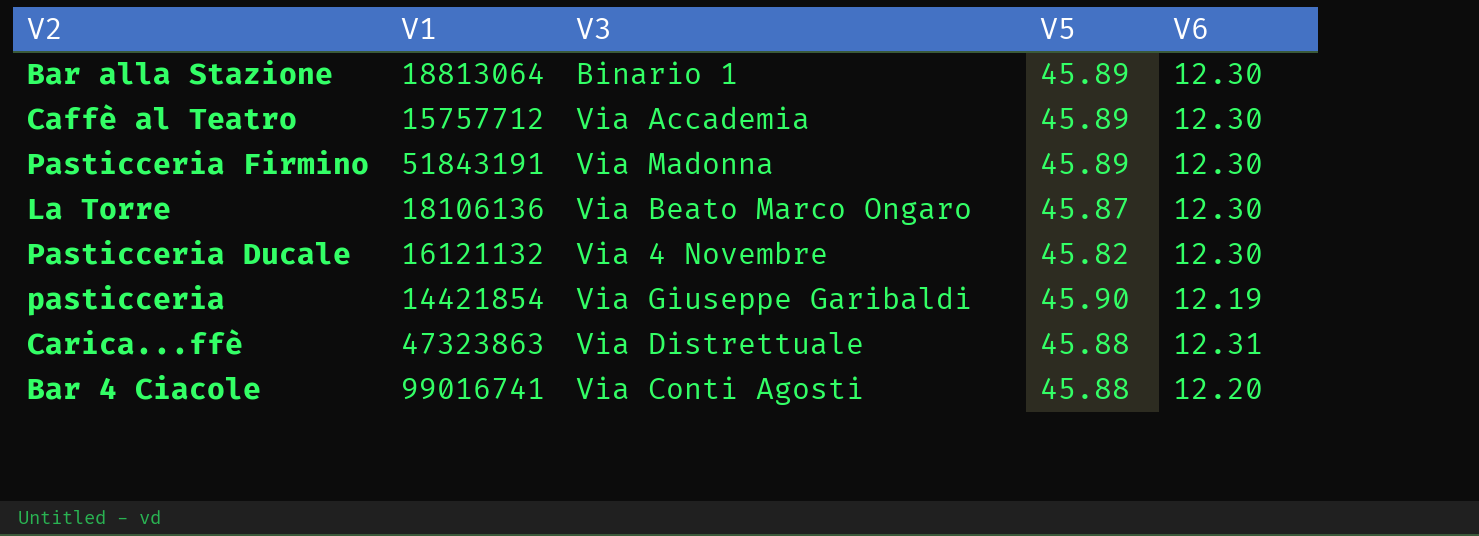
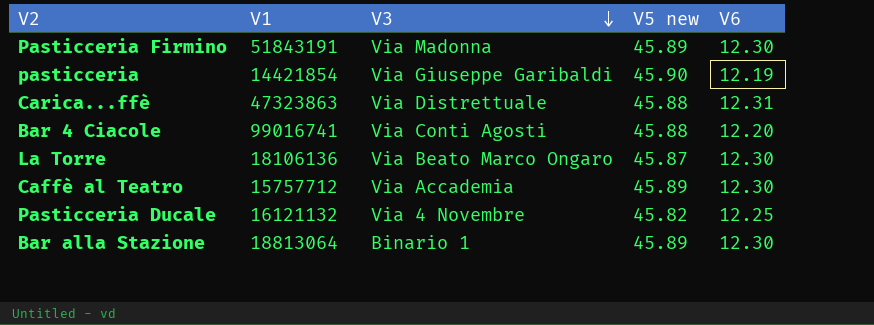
row order: none -> V3 descending
column name: V5 -> V5 new
Pasticceria Ducale | V6: 12.30 -> 12.25

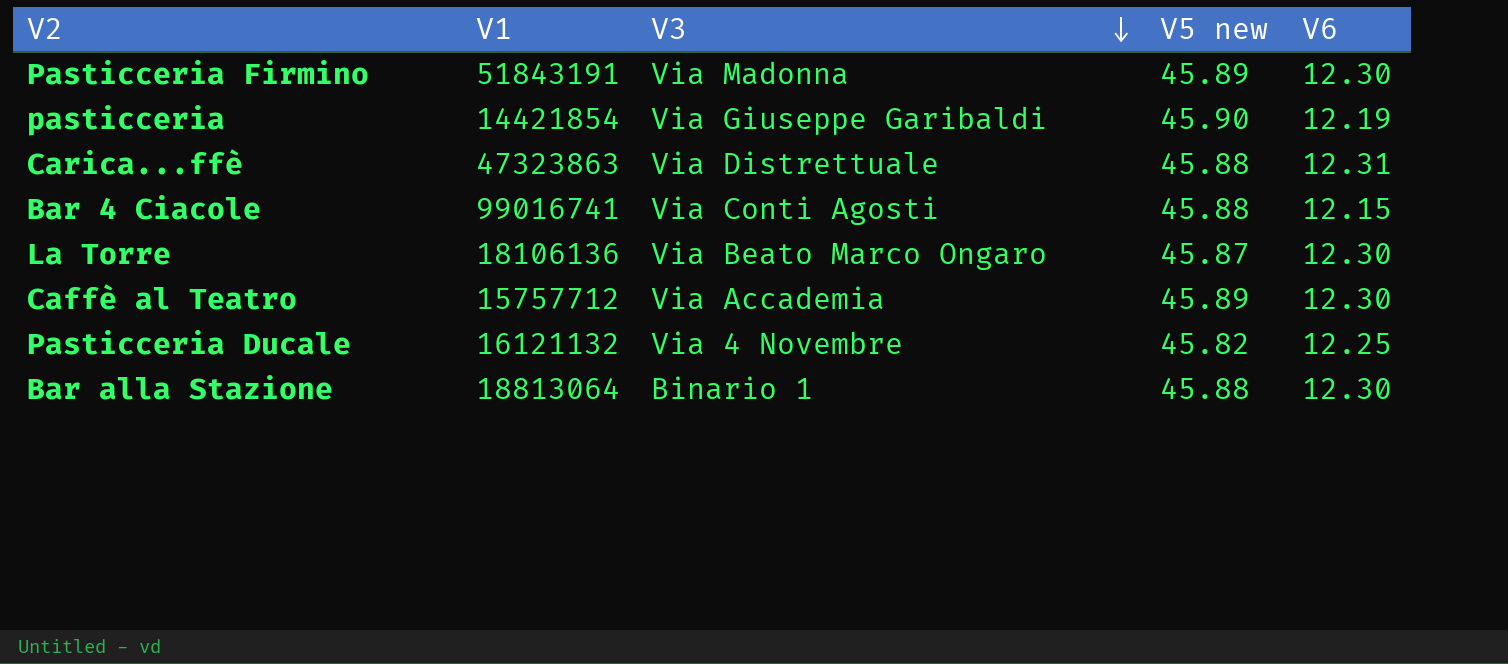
Bar 4 Ciacole | V6: 12.20 -> 12.15
Bar alla Stazione | V5 new: 45.89 -> 45.88

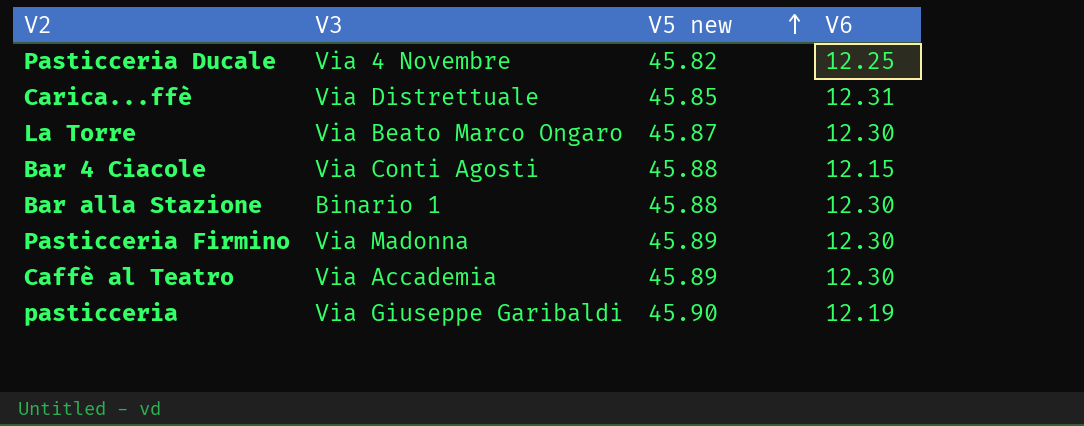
row order: V3 descending -> V5 new ascending
column V1 | position: 2 -> none
Carica...ffè | V5 new: 45.88 -> 45.85

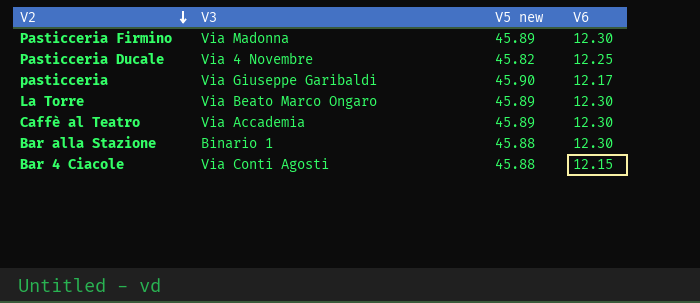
row order: V5 new ascending -> V2 descending
row Carica...ffè: Via Distrettuale | 45.85 | 12.31 -> none
pasticceria | V6: 12.19 -> 12.17
La Torre | V5 new: 45.87 -> 45.89

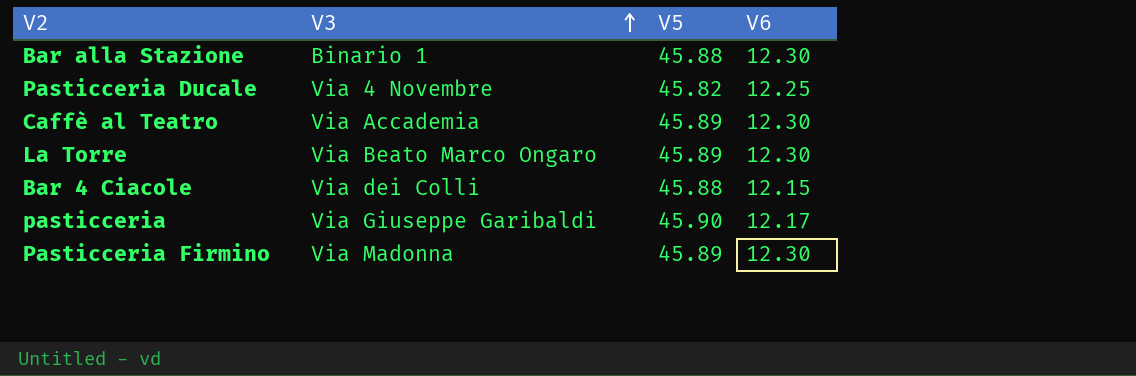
row order: V2 descending -> V3 ascending
column name: V5 new -> V5
Bar 4 Ciacole | V3: Via Conti Agosti -> Via dei Colli

